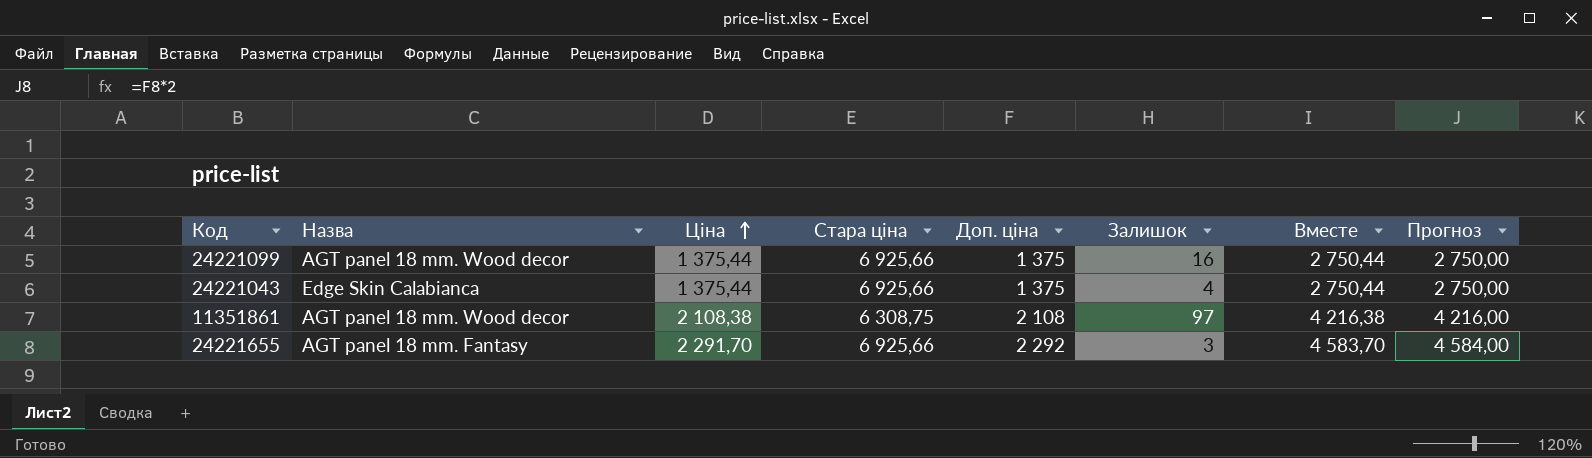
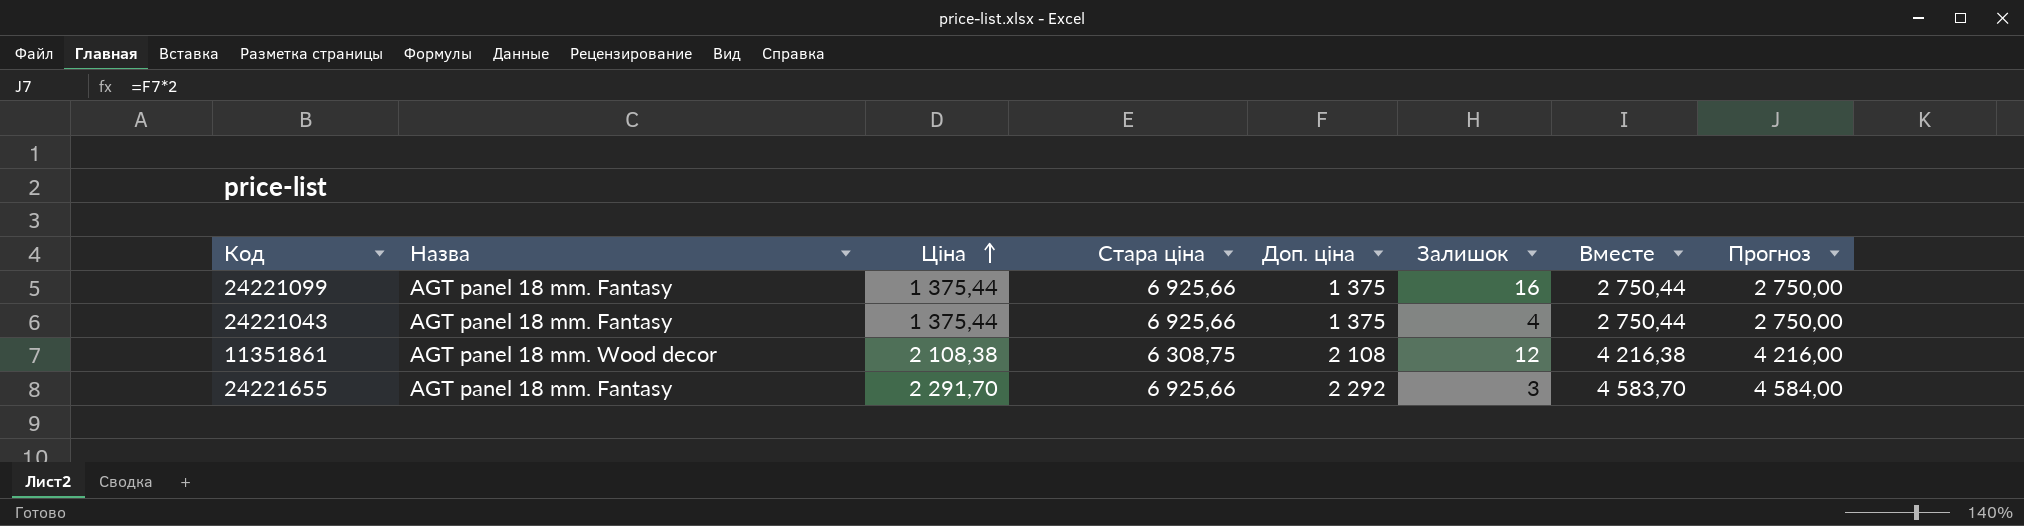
24221099 | Назва: AGT panel 18 mm. Wood decor -> AGT panel 18 mm. Fantasy
24221043 | Назва: Edge Skin Calabianca -> AGT panel 18 mm. Fantasy
11351861 | Залишок: 97 -> 12

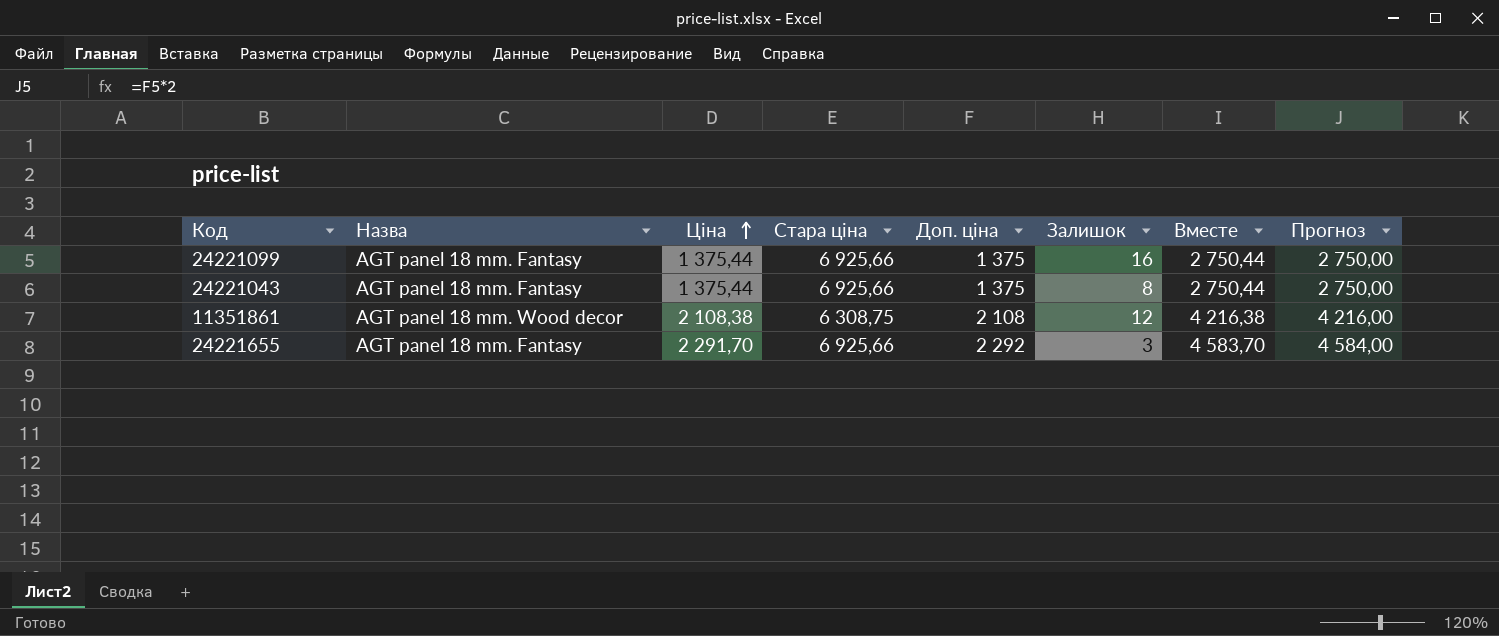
24221043 | Залишок: 4 -> 8

